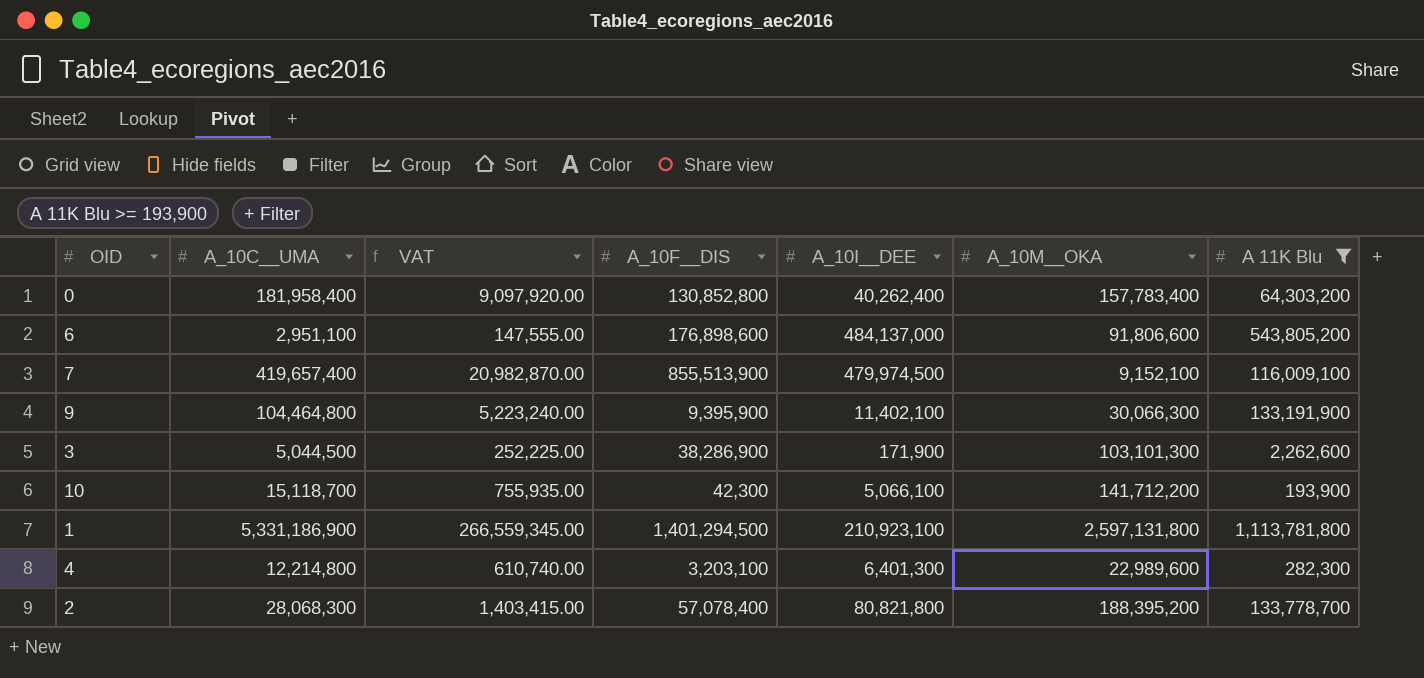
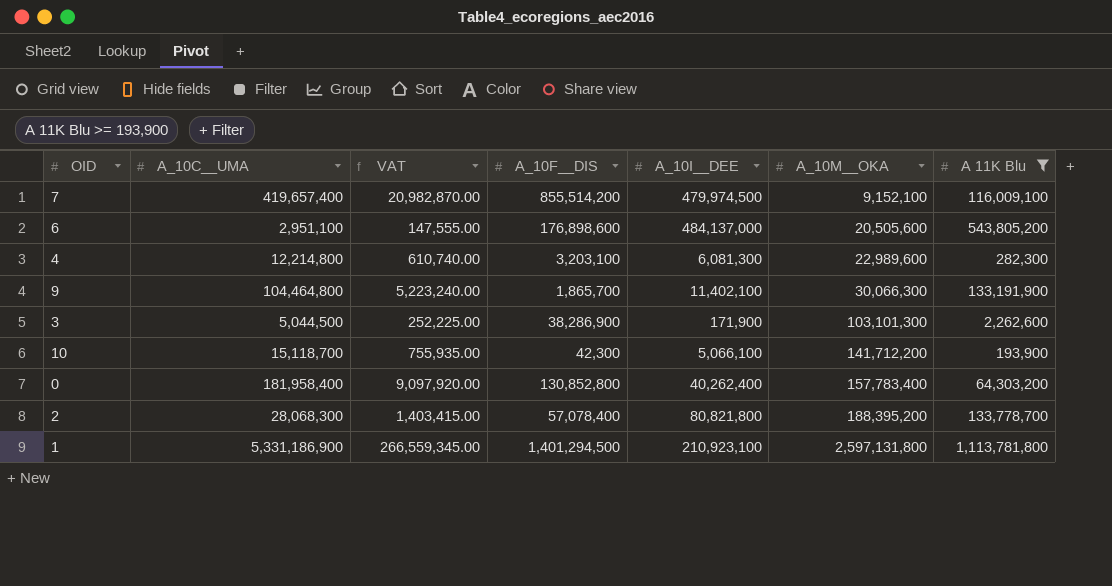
row order: none -> A_10M__OKA ascending
7 | A_10F__DIS: 855,513,900 -> 855,514,200
6 | A_10M__OKA: 91,806,600 -> 20,505,600
4 | A_10I__DEE: 6,401,300 -> 6,081,300
9 | A_10F__DIS: 9,395,900 -> 1,865,700

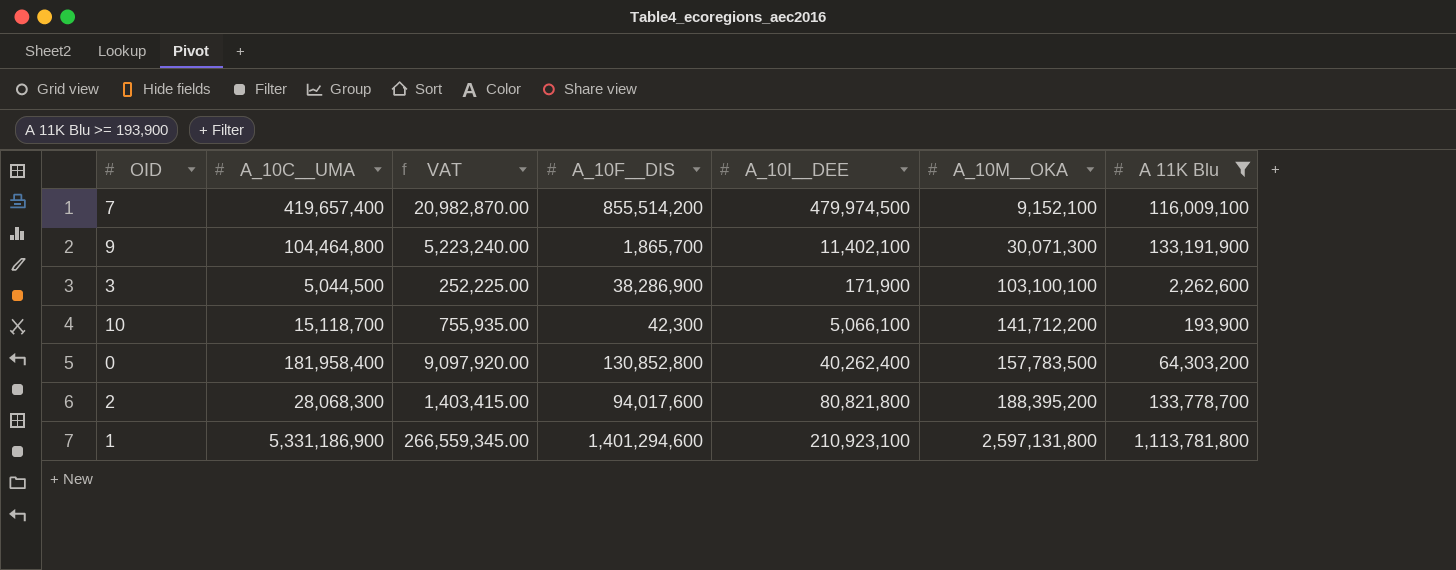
row 6: 2,951,100 | 147,555.00 | 176,898,600 | 484,137,000 | 20,505,600 | 543,805,200 -> none
row 4: 12,214,800 | 610,740.00 | 3,203,100 | 6,081,300 | 22,989,600 | 282,300 -> none
9 | A_10M__OKA: 30,066,300 -> 30,071,300
3 | A_10M__OKA: 103,101,300 -> 103,100,100
0 | A_10M__OKA: 157,783,400 -> 157,783,500
2 | A_10F__DIS: 57,078,400 -> 94,017,600
1 | A_10F__DIS: 1,401,294,500 -> 1,401,294,600

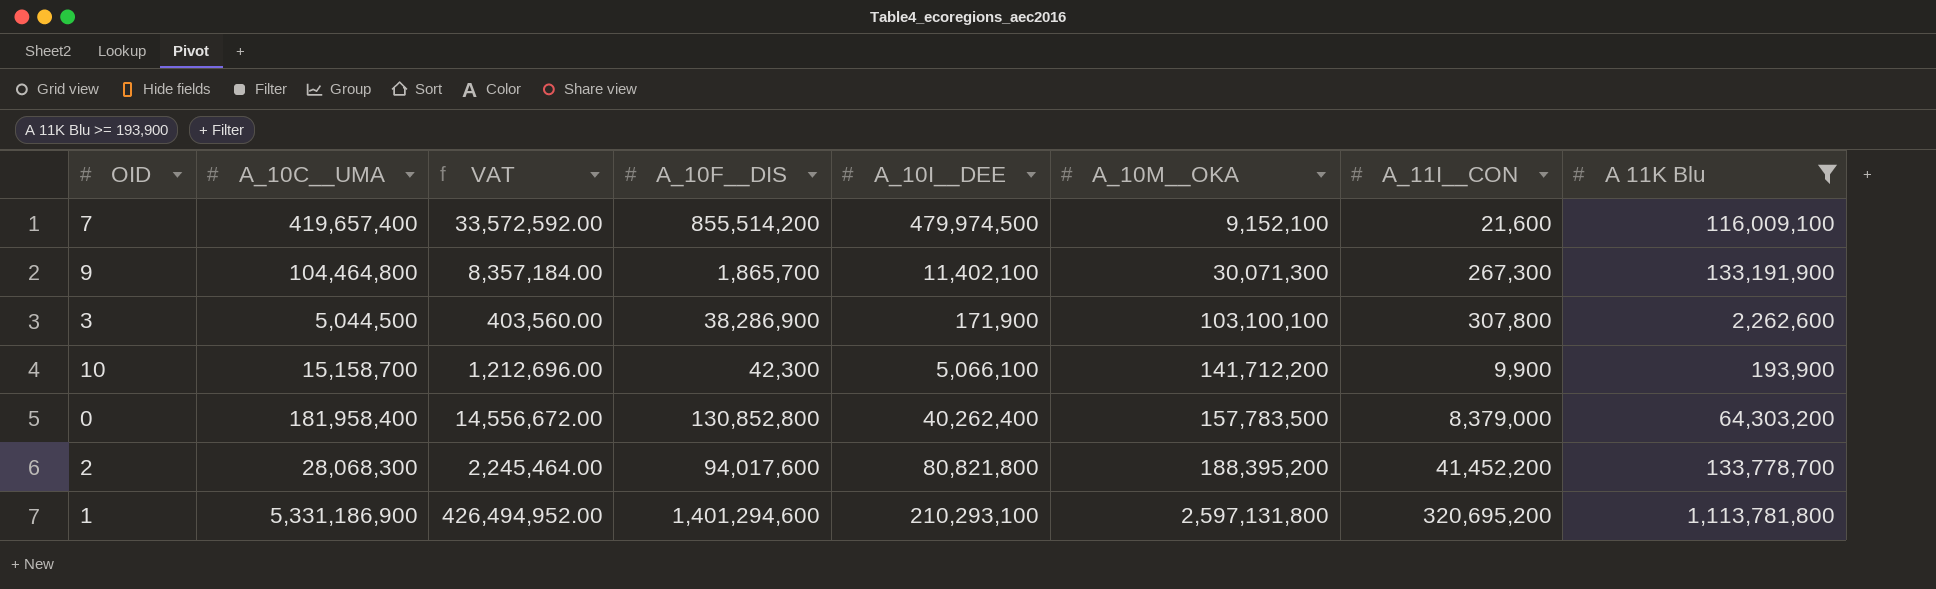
column VAT | formula: [A_10C__UMA] * 0.05 -> [A_10C__UMA] * 0.08
column A_11I__CON | position: none -> 7
10 | A_10C__UMA: 15,118,700 -> 15,158,700
1 | A_10I__DEE: 210,923,100 -> 210,293,100

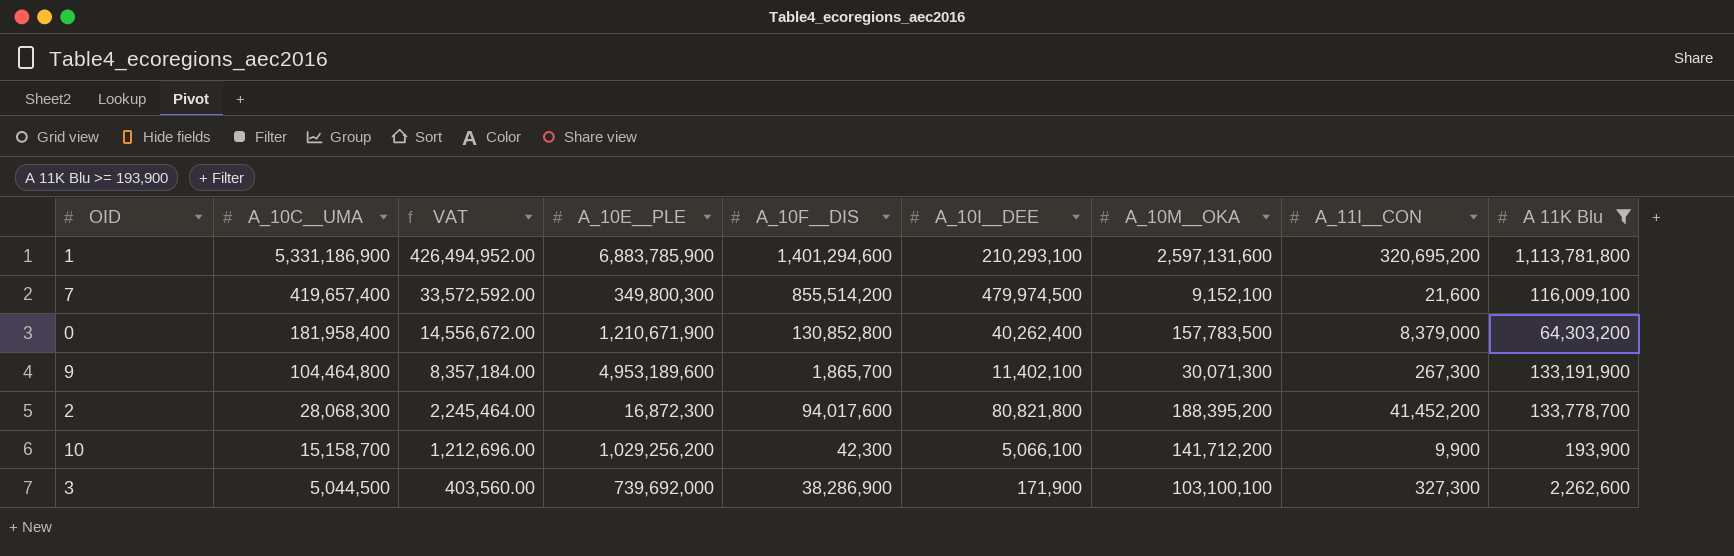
row order: A_10M__OKA ascending -> A_10C__UMA descending
column A_10E__PLE | position: none -> 4
1 | A_10M__OKA: 2,597,131,800 -> 2,597,131,600
3 | A_11I__CON: 307,800 -> 327,300

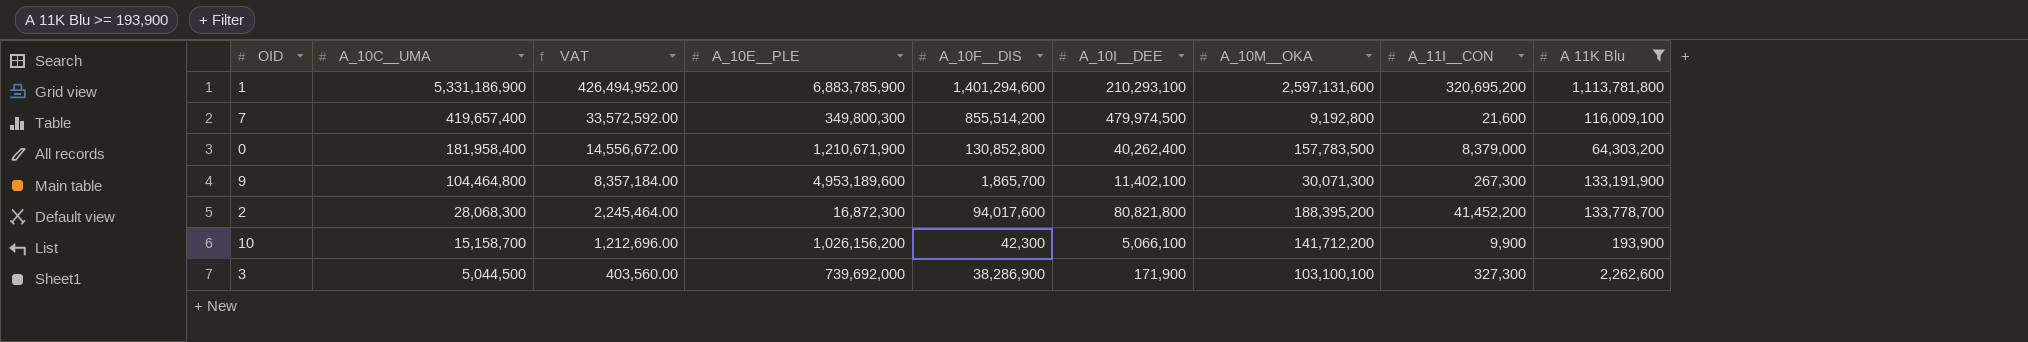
7 | A_10M__OKA: 9,152,100 -> 9,192,800
10 | A_10E__PLE: 1,029,256,200 -> 1,026,156,200

